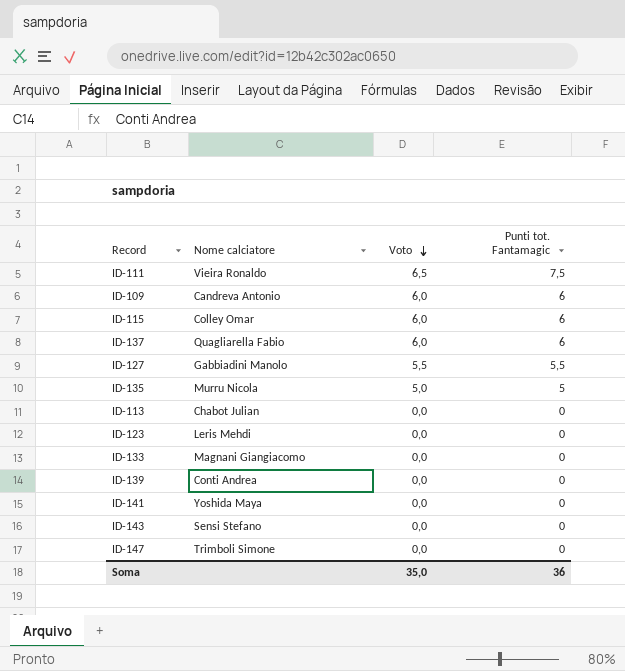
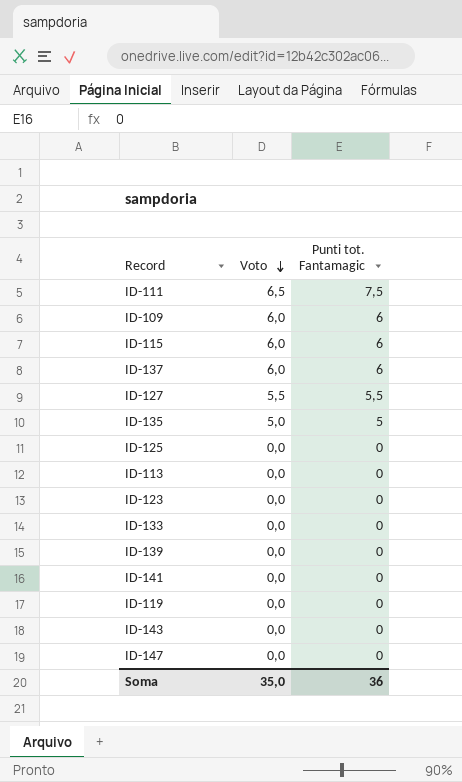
column Nome calciatore | position: 2 -> none
row ID-125: none -> 0,0 | 0
row ID-119: none -> 0,0 | 0

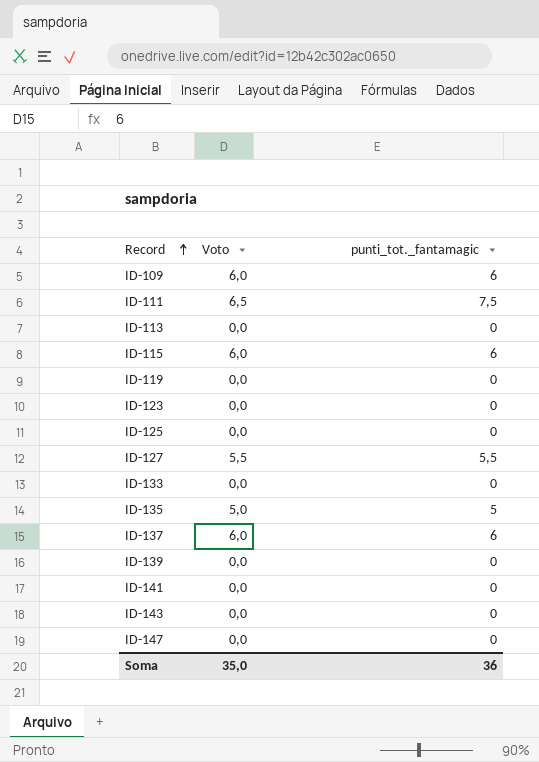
row order: Voto descending -> Record ascending
column name: Punti tot. Fantamagic -> punti_tot._fantamagic

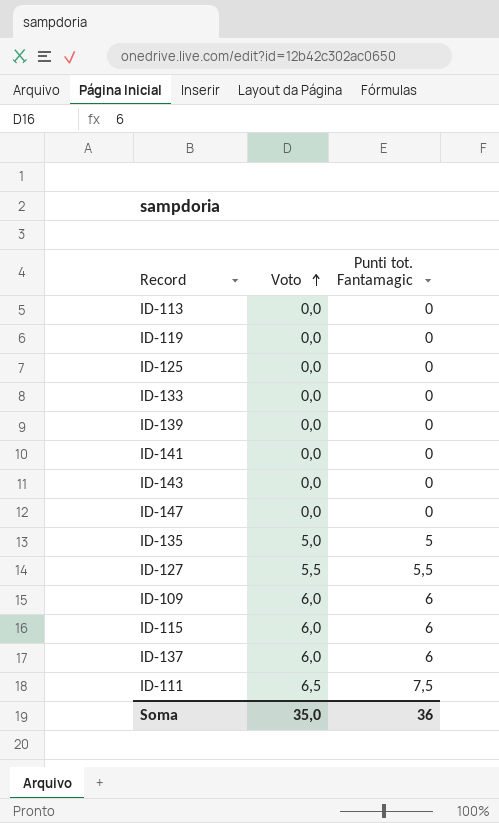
row order: Record ascending -> Voto ascending
column name: punti_tot._fantamagic -> Punti tot. Fantamagic
row ID-123: 0,0 | 0 -> none

